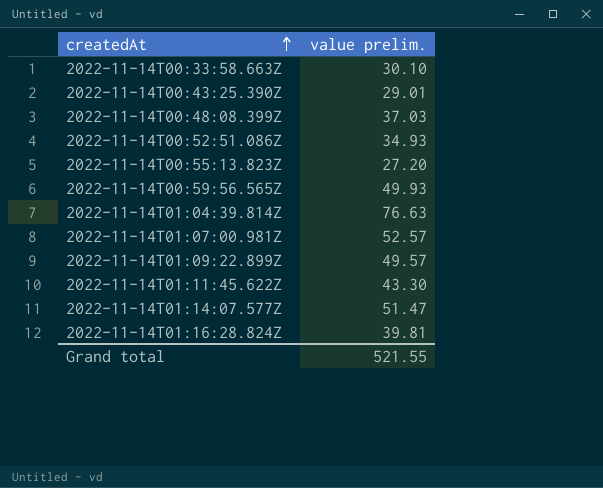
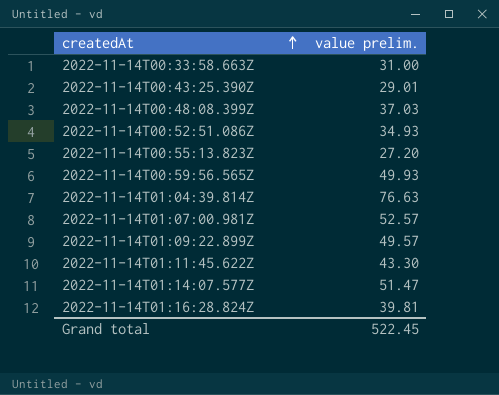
2022-11-14T00:33:58.663Z | value prelim.: 30.10 -> 31.00
Grand total | value prelim.: 521.55 -> 522.45

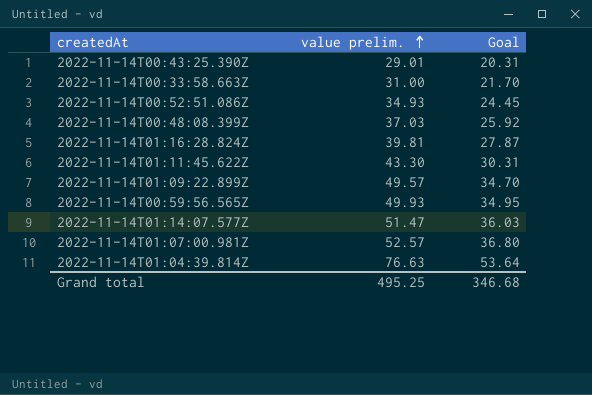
row order: createdAt ascending -> value prelim. ascending
column Goal | formula: none -> [value prelim.] * 0.7
row 2022-11-14T00:55:13.823Z: 27.20 -> none
Grand total | value prelim.: 522.45 -> 495.25

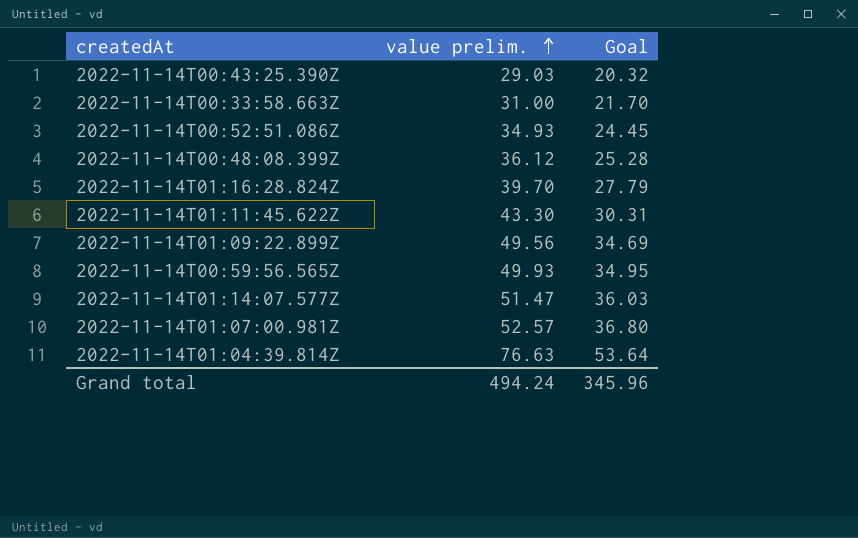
2022-11-14T00:43:25.390Z | value prelim.: 29.01 -> 29.03
2022-11-14T00:43:25.390Z | Goal: 20.31 -> 20.32
2022-11-14T00:48:08.399Z | value prelim.: 37.03 -> 36.12
2022-11-14T00:48:08.399Z | Goal: 25.92 -> 25.28
2022-11-14T01:16:28.824Z | value prelim.: 39.81 -> 39.70
2022-11-14T01:16:28.824Z | Goal: 27.87 -> 27.79
2022-11-14T01:09:22.899Z | value prelim.: 49.57 -> 49.56
2022-11-14T01:09:22.899Z | Goal: 34.70 -> 34.69
Grand total | value prelim.: 495.25 -> 494.24
Grand total | Goal: 346.68 -> 345.96

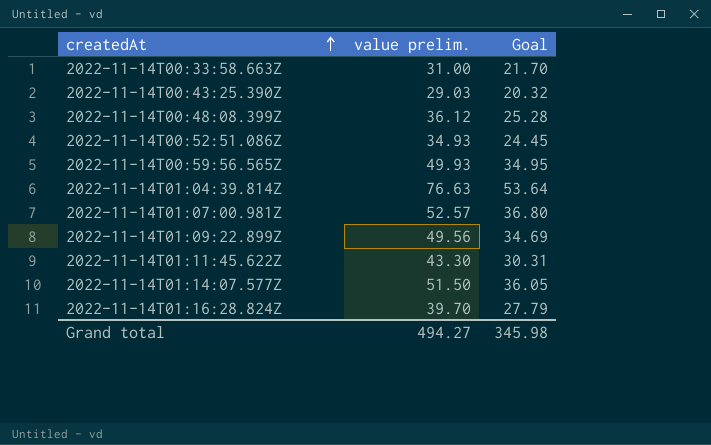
row order: value prelim. ascending -> createdAt ascending
2022-11-14T01:14:07.577Z | value prelim.: 51.47 -> 51.50
2022-11-14T01:14:07.577Z | Goal: 36.03 -> 36.05
Grand total | value prelim.: 494.24 -> 494.27
Grand total | Goal: 345.96 -> 345.98

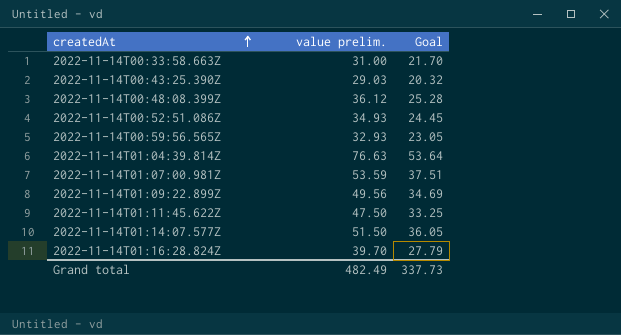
2022-11-14T00:59:56.565Z | value prelim.: 49.93 -> 32.93
2022-11-14T00:59:56.565Z | Goal: 34.95 -> 23.05
2022-11-14T01:07:00.981Z | value prelim.: 52.57 -> 53.59
2022-11-14T01:07:00.981Z | Goal: 36.80 -> 37.51
2022-11-14T01:11:45.622Z | value prelim.: 43.30 -> 47.50
2022-11-14T01:11:45.622Z | Goal: 30.31 -> 33.25
Grand total | value prelim.: 494.27 -> 482.49
Grand total | Goal: 345.98 -> 337.73

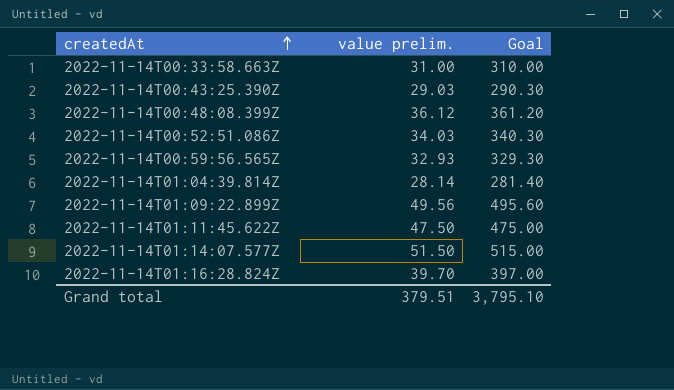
column Goal | formula: [value prelim.] * 0.7 -> [value prelim.] * 10
row 2022-11-14T01:07:00.981Z: 53.59 | 37.51 -> none
2022-11-14T00:52:51.086Z | value prelim.: 34.93 -> 34.03
2022-11-14T01:04:39.814Z | value prelim.: 76.63 -> 28.14
Grand total | value prelim.: 482.49 -> 379.51
Grand total | Goal: 337.73 -> 3,795.10

